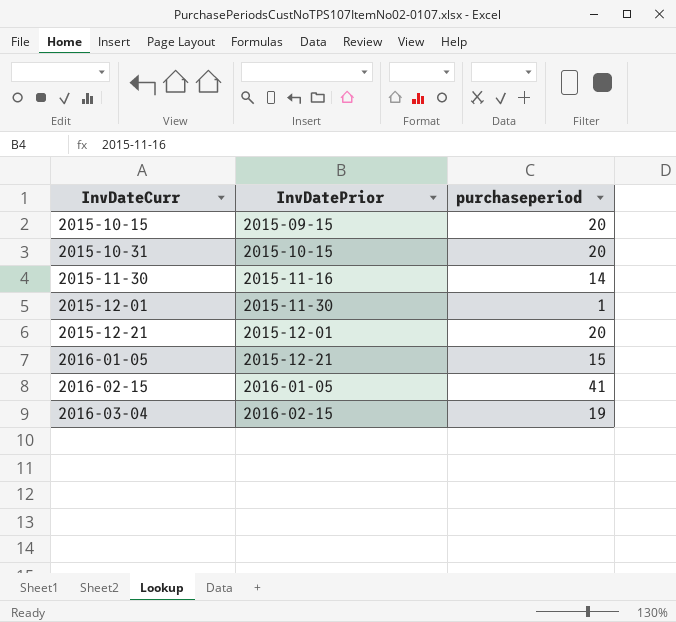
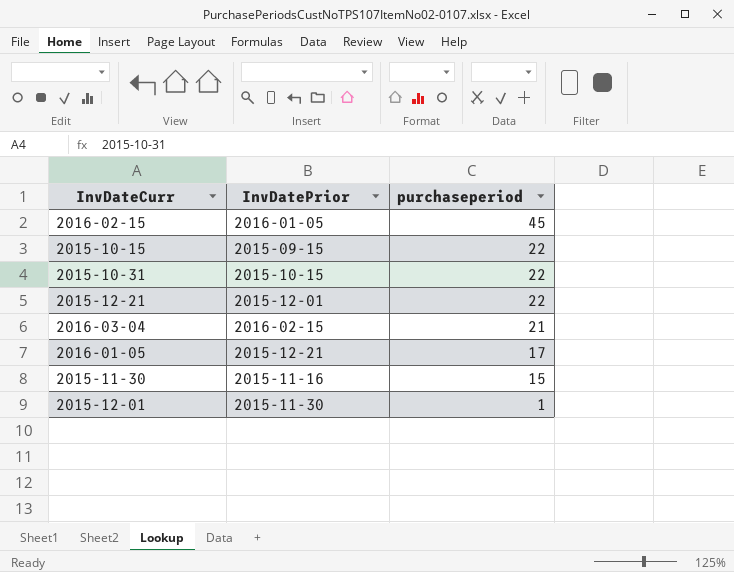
row order: InvDateCurr ascending -> purchaseperiod descending
2016-02-15 | purchaseperiod: 41 -> 45
2015-10-15 | purchaseperiod: 20 -> 22
2015-10-31 | purchaseperiod: 20 -> 22
2015-12-21 | purchaseperiod: 20 -> 22
2016-03-04 | purchaseperiod: 19 -> 21
2016-01-05 | purchaseperiod: 15 -> 17
2015-11-30 | purchaseperiod: 14 -> 15

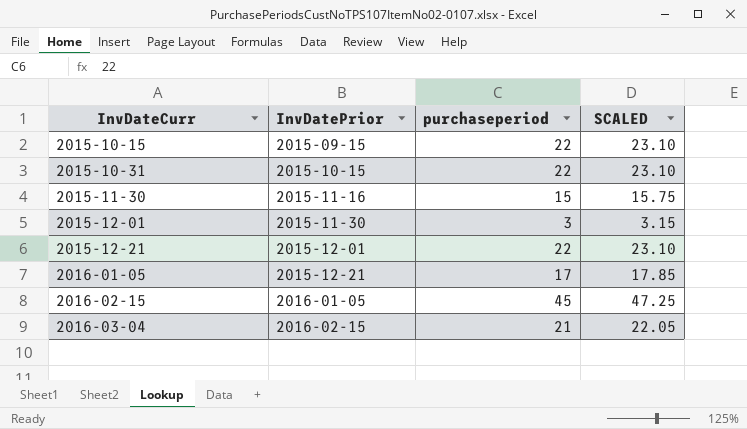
row order: purchaseperiod descending -> InvDateCurr ascending
column SCALED | formula: none -> [purchaseperiod] * 1.05
2015-12-01 | purchaseperiod: 1 -> 3

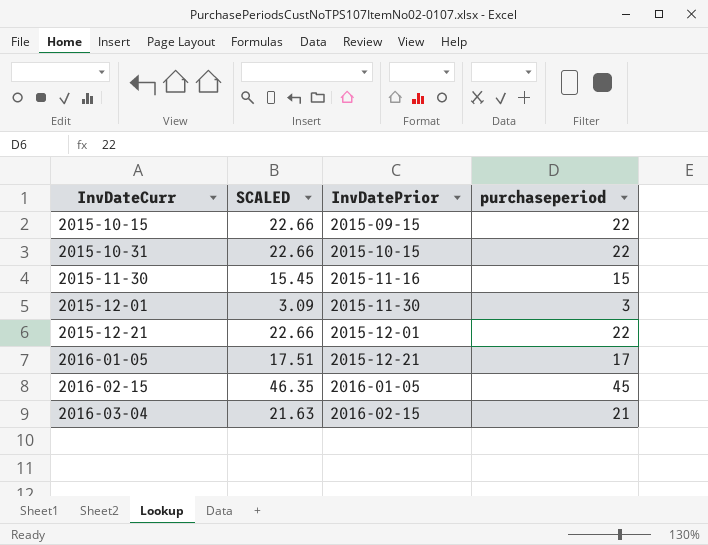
column SCALED | formula: [purchaseperiod] * 1.05 -> [purchaseperiod] * 1.03
column SCALED | position: 4 -> 2

